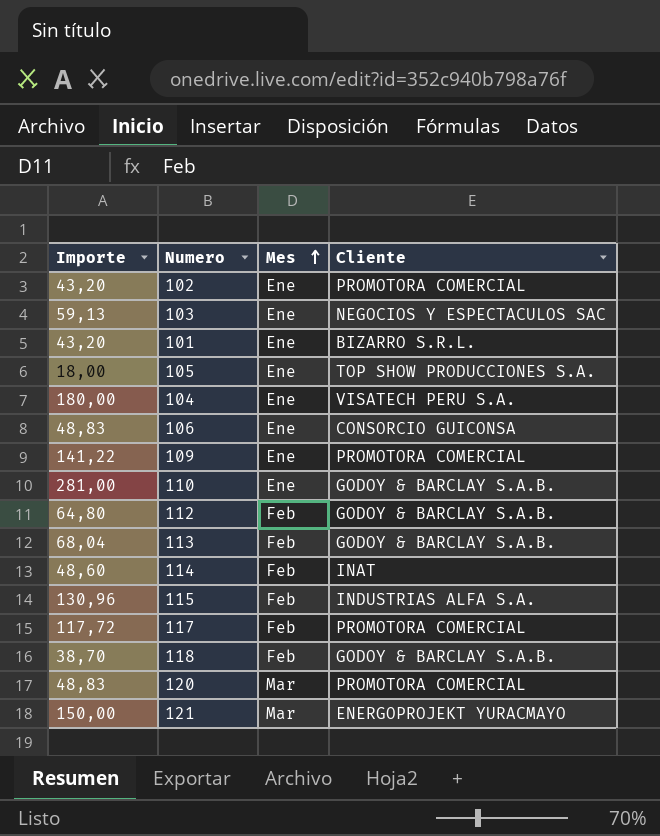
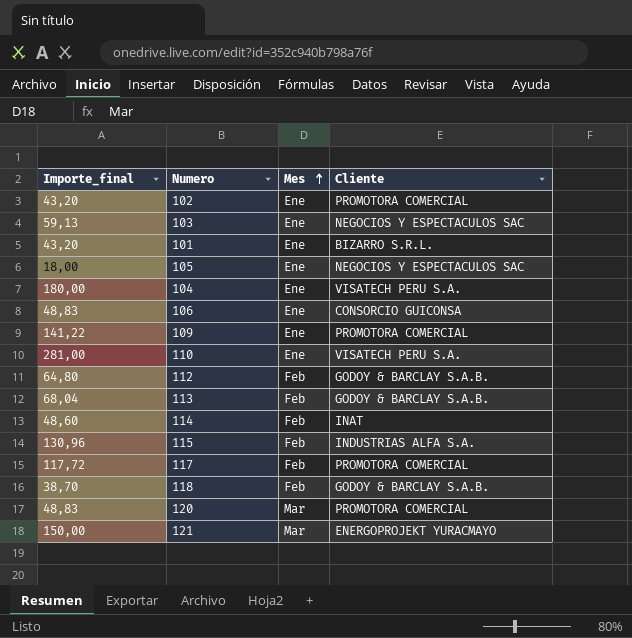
column name: Importe -> Importe_final
105 | Cliente: TOP SHOW PRODUCCIONES S.A. -> NEGOCIOS Y ESPECTACULOS SAC
110 | Cliente: GODOY & BARCLAY S.A.B. -> VISATECH PERU S.A.

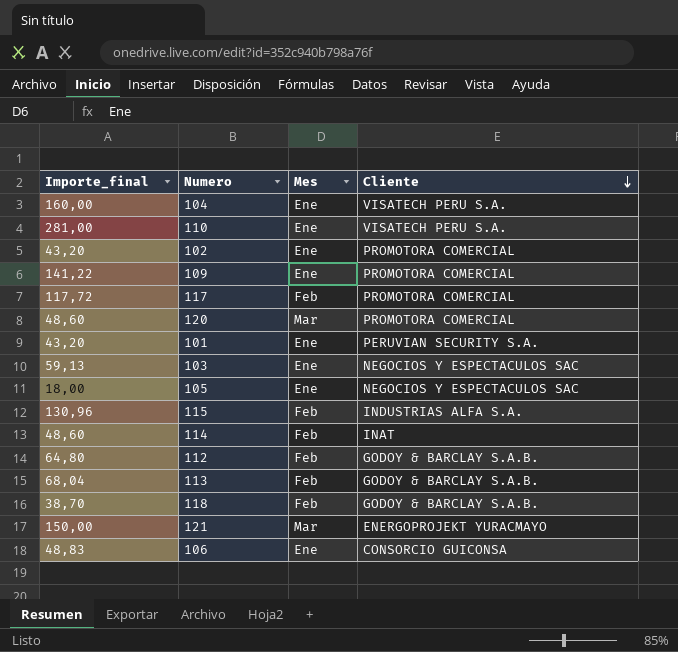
row order: Mes ascending -> Cliente descending
104 | Importe_final: 180,00 -> 160,00
120 | Importe_final: 48,83 -> 48,60
101 | Cliente: BIZARRO S.R.L. -> PERUVIAN SECURITY S.A.

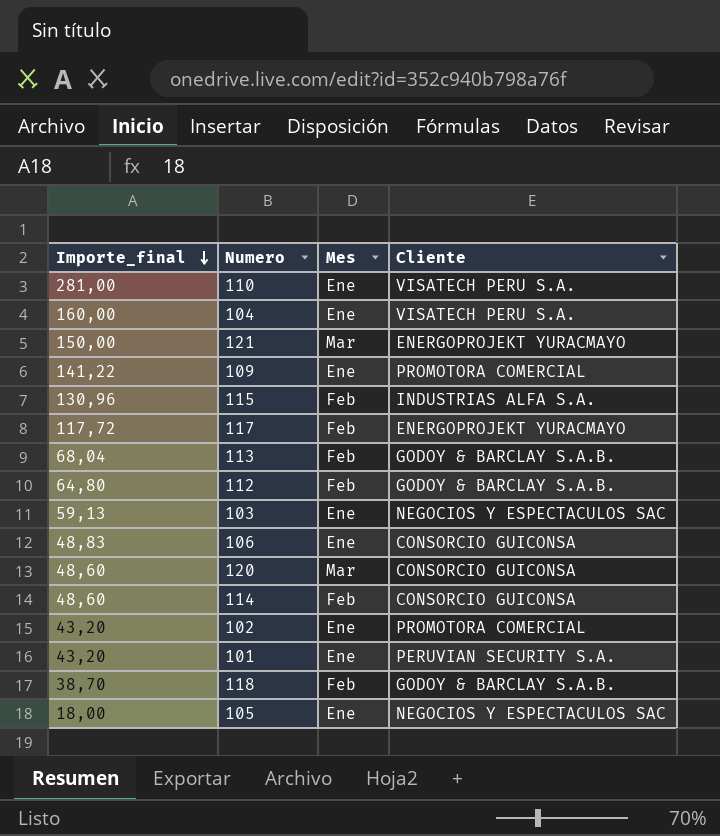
row order: Cliente descending -> Importe_final descending
117 | Cliente: PROMOTORA COMERCIAL -> ENERGOPROJEKT YURACMAYO
120 | Cliente: PROMOTORA COMERCIAL -> CONSORCIO GUICONSA
114 | Cliente: INAT -> CONSORCIO GUICONSA

